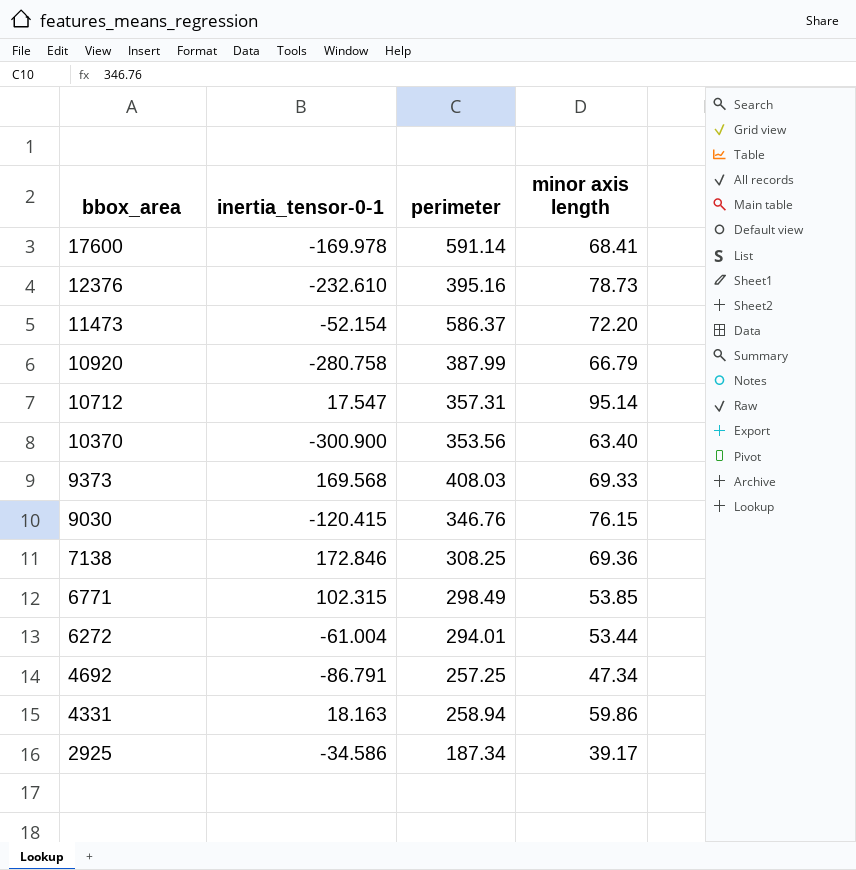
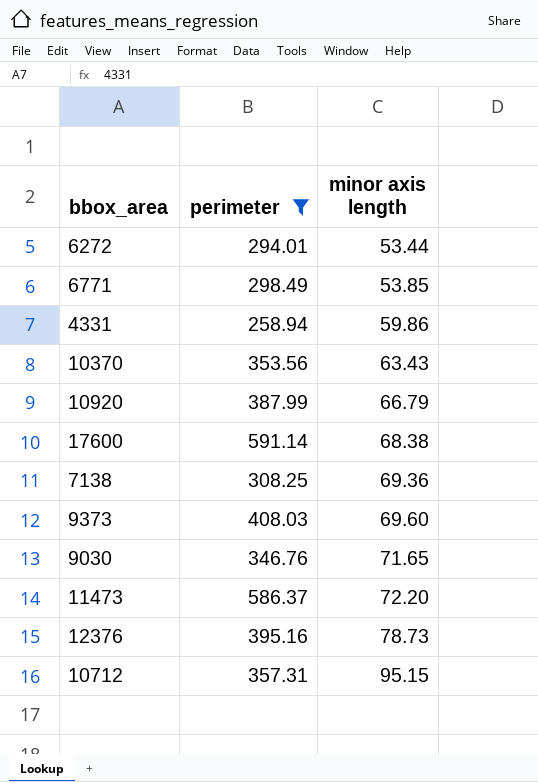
filter: none -> perimeter >= 258.94
row order: bbox_area descending -> minor axis length ascending
column inertia_tensor-0-1 | position: 2 -> none
10370 | minor axis length: 63.40 -> 63.43
17600 | minor axis length: 68.41 -> 68.38
9373 | minor axis length: 69.33 -> 69.60
9030 | minor axis length: 76.15 -> 71.65
10712 | minor axis length: 95.14 -> 95.15

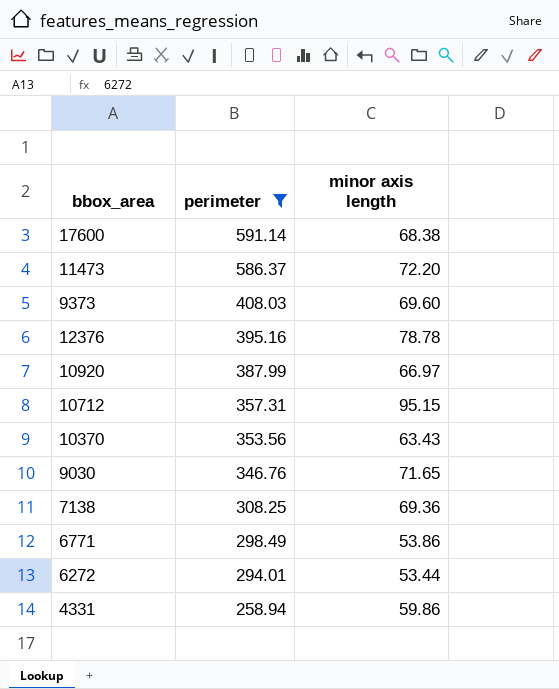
row order: minor axis length ascending -> perimeter descending
12376 | minor axis length: 78.73 -> 78.78
10920 | minor axis length: 66.79 -> 66.97
6771 | minor axis length: 53.85 -> 53.86

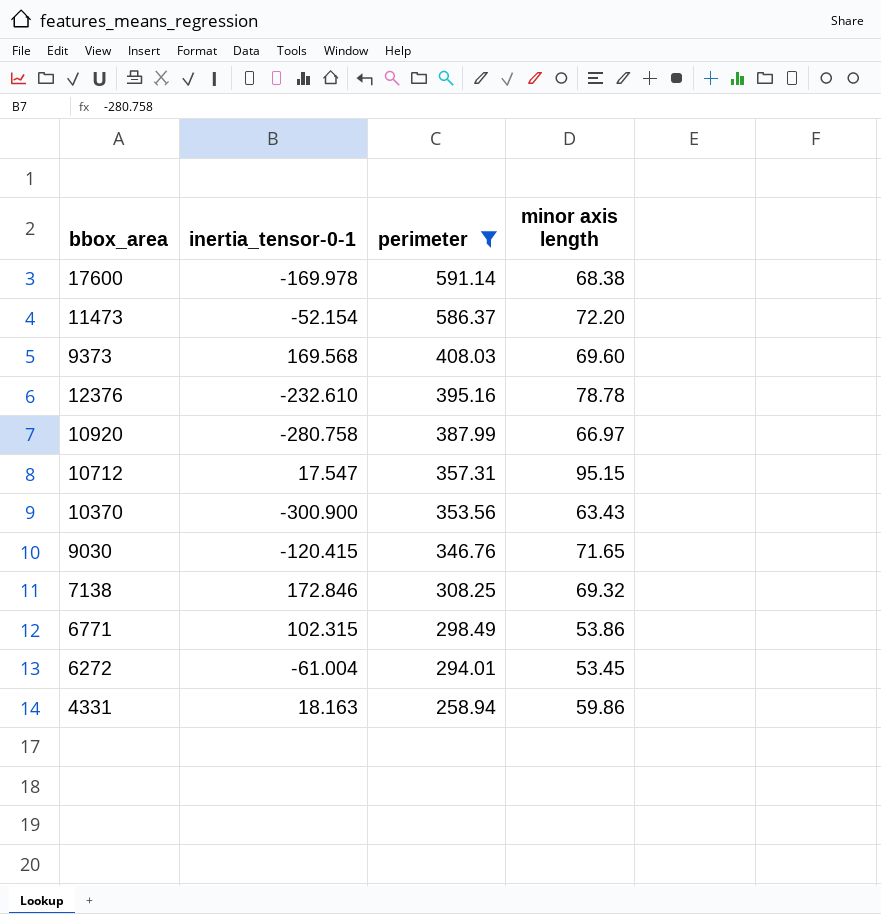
column inertia_tensor-0-1 | position: none -> 2
7138 | minor axis length: 69.36 -> 69.32
6272 | minor axis length: 53.44 -> 53.45

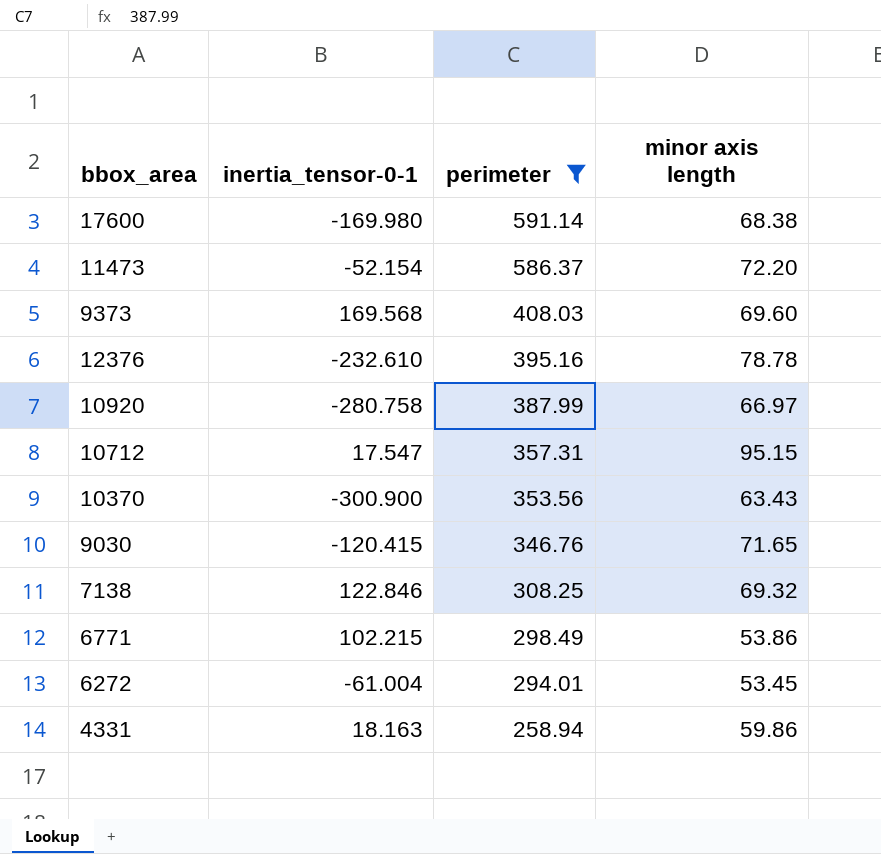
17600 | inertia_tensor-0-1: -169.978 -> -169.980
7138 | inertia_tensor-0-1: 172.846 -> 122.846
6771 | inertia_tensor-0-1: 102.315 -> 102.215

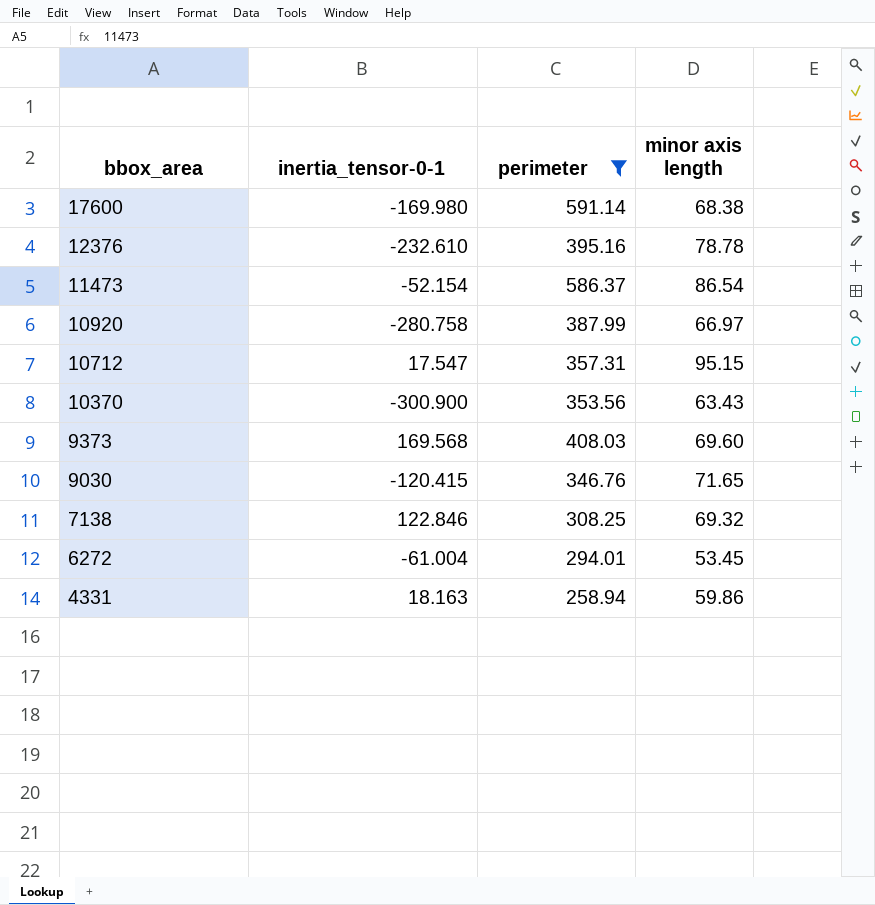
row order: perimeter descending -> bbox_area descending
row 6771: 102.215 | 298.49 | 53.86 -> none
11473 | minor axis length: 72.20 -> 86.54

